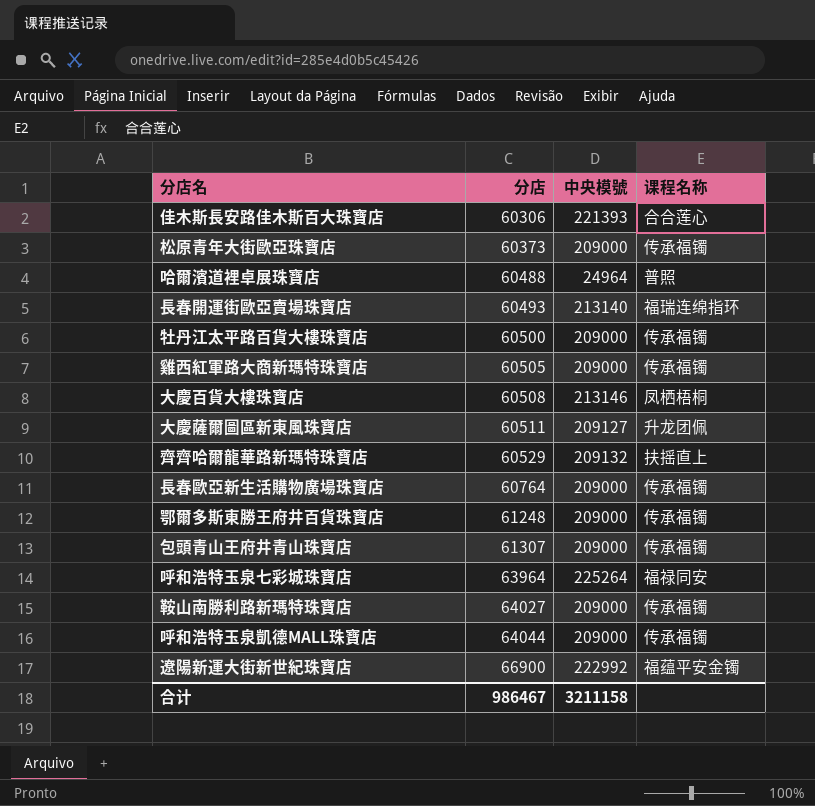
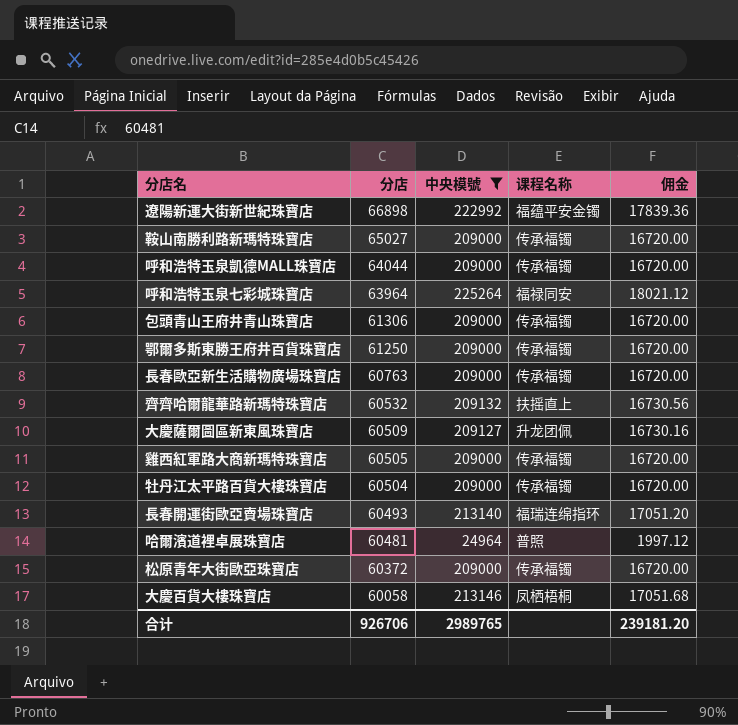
filter: none -> 中央模號 != 221393
row order: 分店 ascending -> 分店 descending
column 佣金 | formula: none -> [中央模號] * 0.08
遼陽新運大街新世紀珠寶店 | 分店: 66900 -> 66898
鞍山南勝利路新瑪特珠寶店 | 分店: 64027 -> 65027
包頭青山王府井青山珠寶店 | 分店: 61307 -> 61306
鄂爾多斯東勝王府井百貨珠寶店 | 分店: 61248 -> 61250
長春歐亞新生活購物廣場珠寶店 | 分店: 60764 -> 60763
齊齊哈爾龍華路新瑪特珠寶店 | 分店: 60529 -> 60532
大慶薩爾圖區新東風珠寶店 | 分店: 60511 -> 60509
牡丹江太平路百貨大樓珠寶店 | 分店: 60500 -> 60504
哈爾濱道裡卓展珠寶店 | 分店: 60488 -> 60481
松原青年大街歐亞珠寶店 | 分店: 60373 -> 60372
大慶百貨大樓珠寶店 | 分店: 60508 -> 60058
合计 | 分店: 986467 -> 926706
合计 | 中央模號: 3211158 -> 2989765

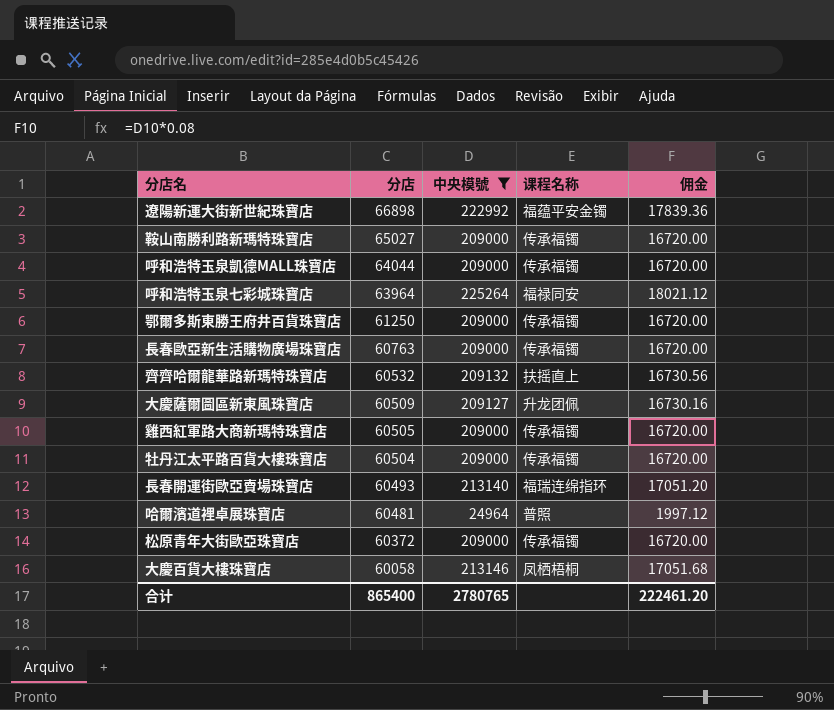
row 包頭青山王府井青山珠寶店: 61306 | 209000 | 传承福镯 | 16720.00 -> none
合计 | 分店: 926706 -> 865400
合计 | 中央模號: 2989765 -> 2780765
合计 | 佣金: 239181.20 -> 222461.20

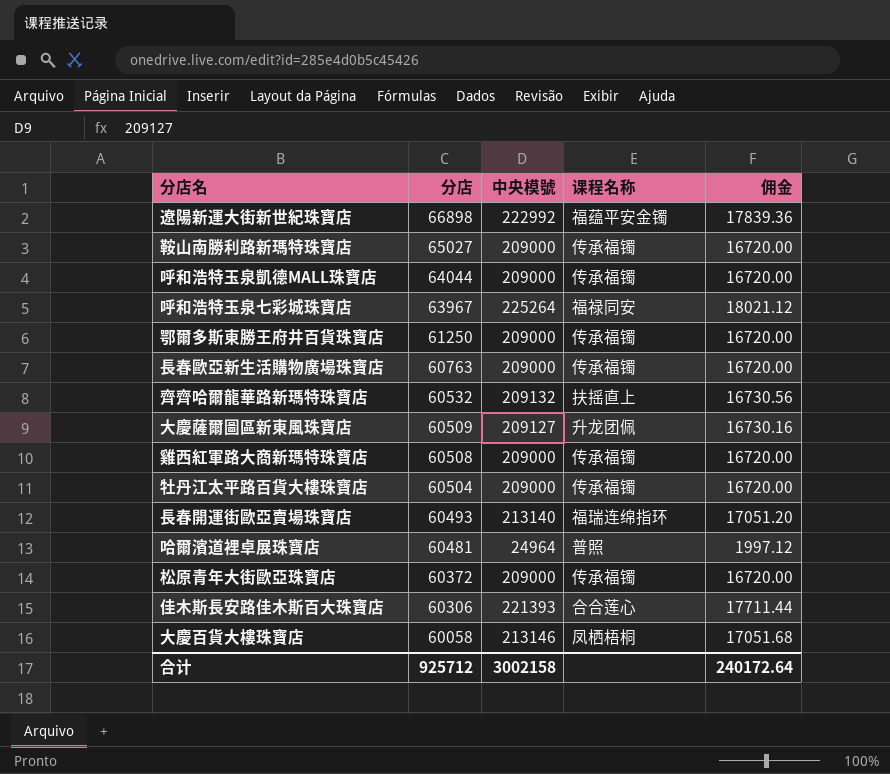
filter: 中央模號 != 221393 -> none
呼和浩特玉泉七彩城珠寶店 | 分店: 63964 -> 63967
雞西紅軍路大商新瑪特珠寶店 | 分店: 60505 -> 60508
合计 | 分店: 865400 -> 925712
合计 | 中央模號: 2780765 -> 3002158
合计 | 佣金: 222461.20 -> 240172.64

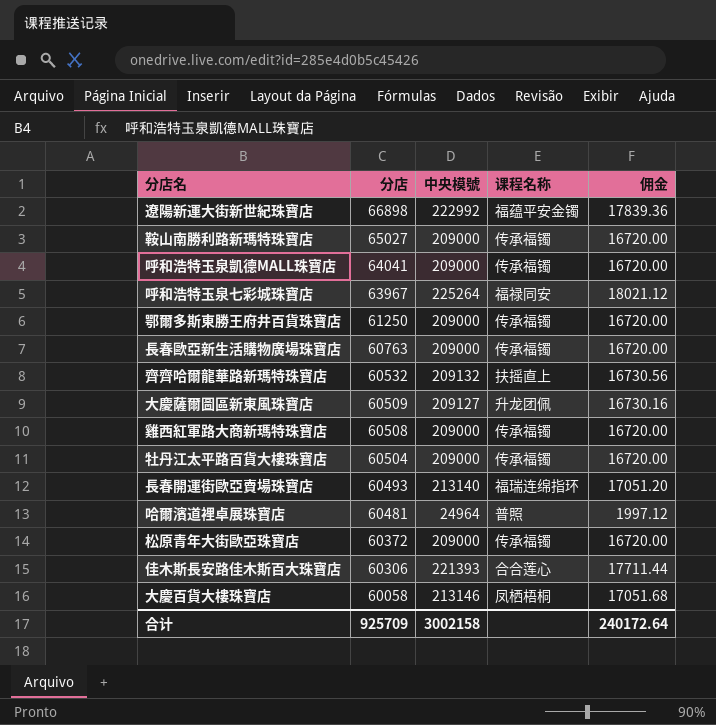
呼和浩特玉泉凱德MALL珠寶店 | 分店: 64044 -> 64041
合计 | 分店: 925712 -> 925709

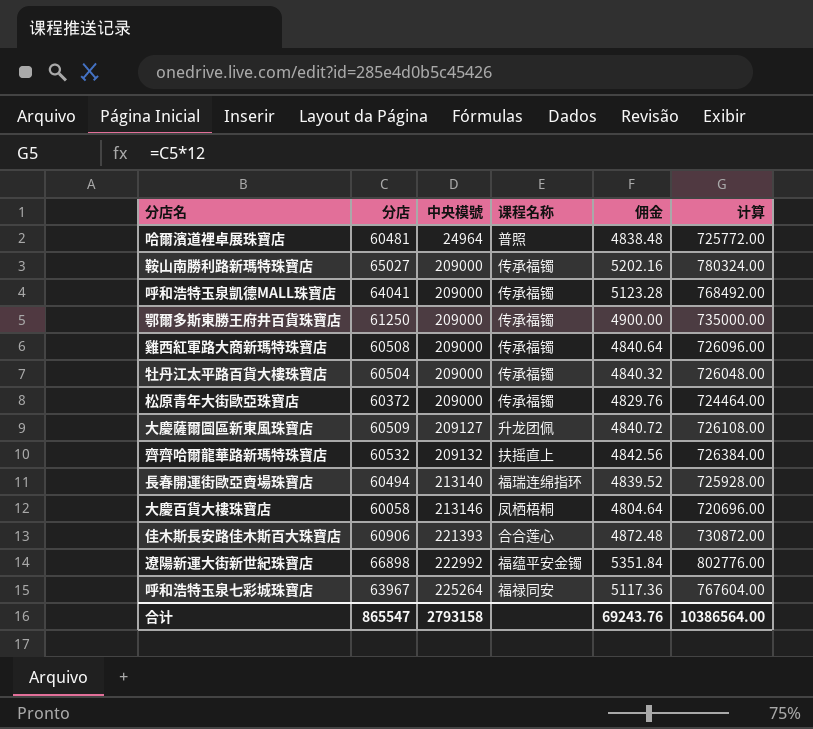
row order: 分店 descending -> 中央模號 ascending
column 佣金 | formula: [中央模號] * 0.08 -> [分店] * 0.08
column 计算 | formula: none -> [分店] * 12
row 長春歐亞新生活購物廣場珠寶店: 60763 | 209000 | 传承福镯 | 16720.00 -> none
長春開運街歐亞賣場珠寶店 | 分店: 60493 -> 60494
佳木斯長安路佳木斯百大珠寶店 | 分店: 60306 -> 60906
合计 | 分店: 925709 -> 865547
合计 | 中央模號: 3002158 -> 2793158
合计 | 佣金: 240172.64 -> 69243.76

